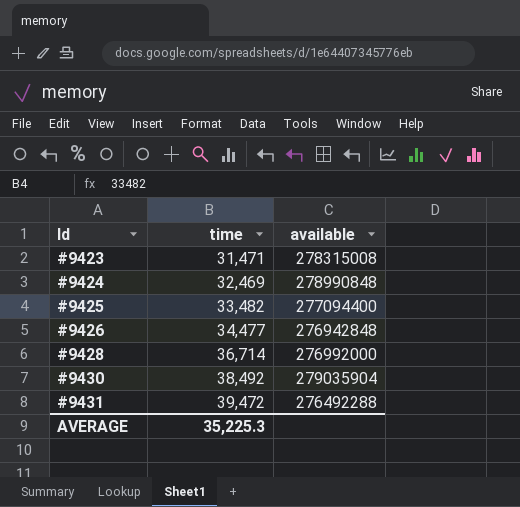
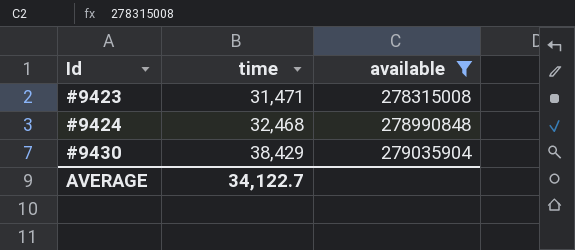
filter: none -> available >= 278315008
#9424 | time: 32,469 -> 32,468
#9430 | time: 38,492 -> 38,429
AVERAGE | time: 35,225.3 -> 34,122.7

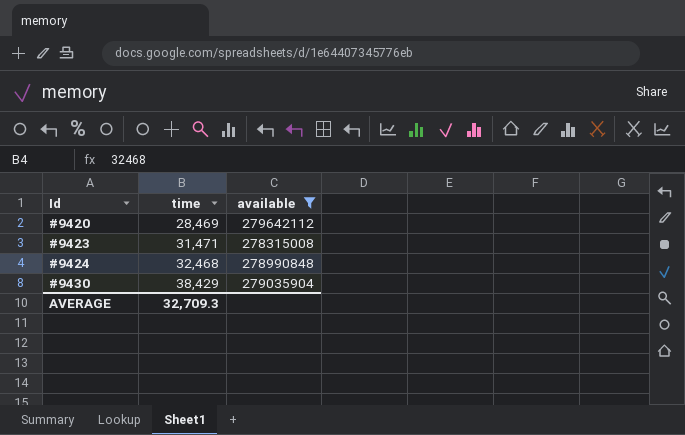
row #9420: none -> 28,469 | 279642112
AVERAGE | time: 34,122.7 -> 32,709.3

